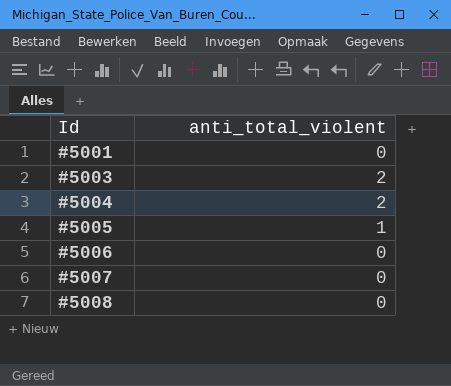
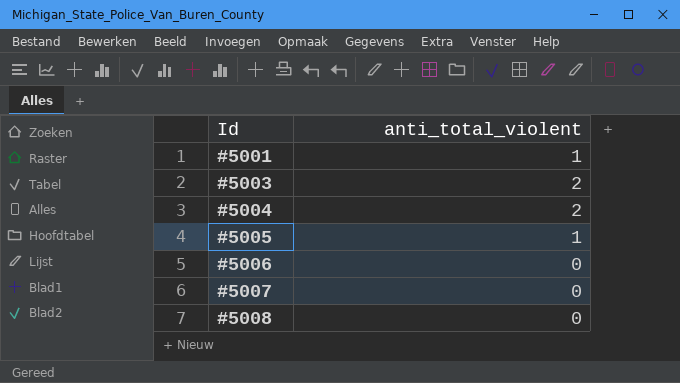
#5001 | anti_total_violent: 0 -> 1

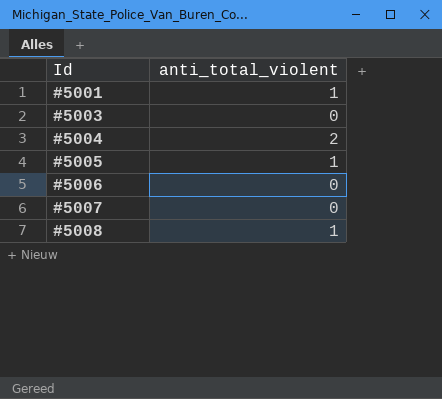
#5003 | anti_total_violent: 2 -> 0
#5008 | anti_total_violent: 0 -> 1

